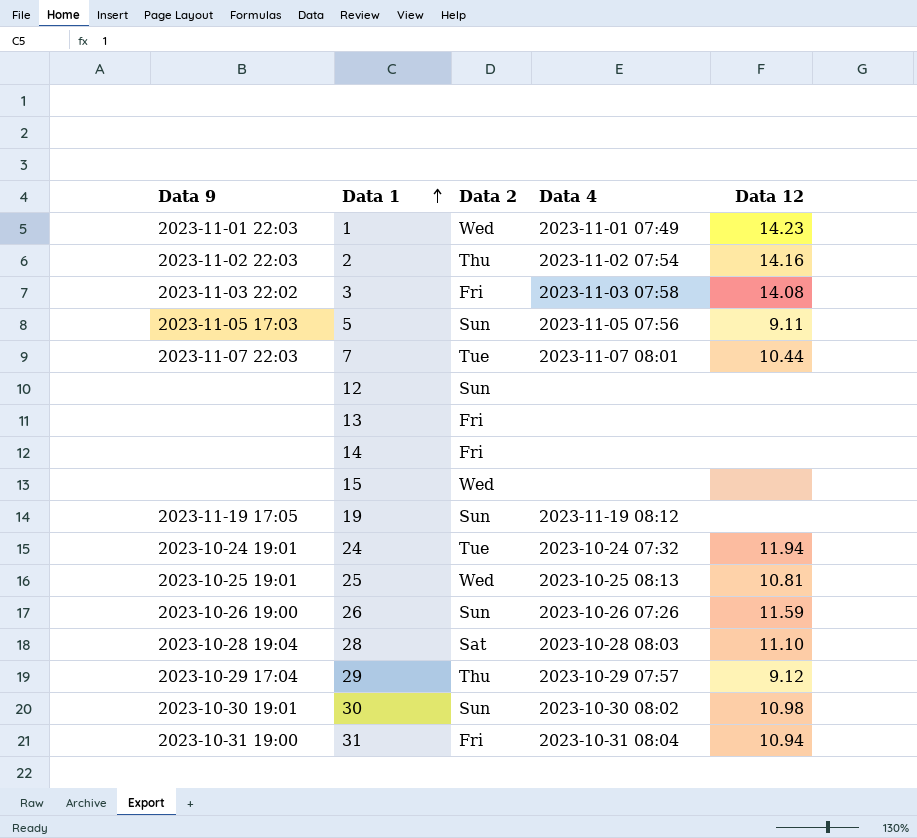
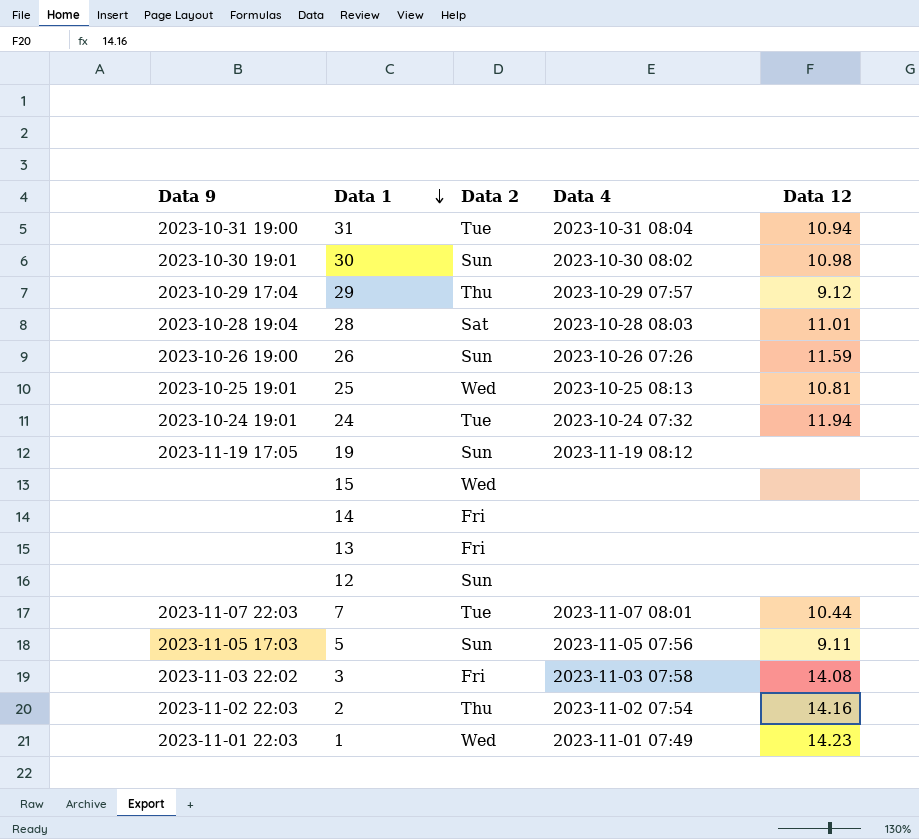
row order: Data 1 ascending -> Data 1 descending
31 | Data 2: Fri -> Tue
28 | Data 12: 11.10 -> 11.01

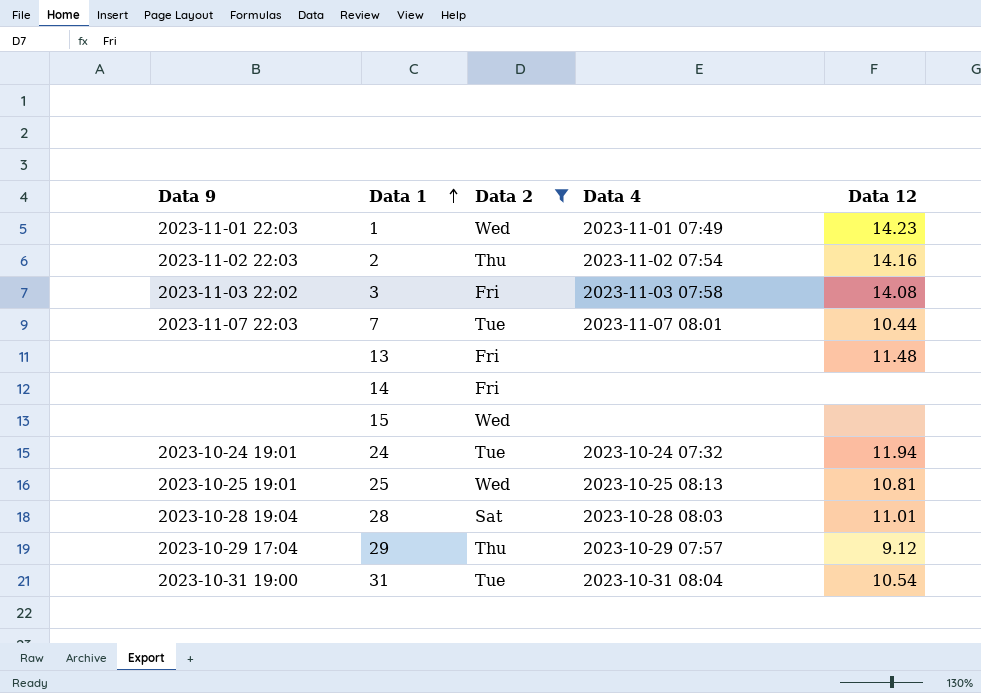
filter: none -> Data 2 != Sun
row order: Data 1 descending -> Data 1 ascending
13 | Data 12: none -> 11.48
31 | Data 12: 10.94 -> 10.54

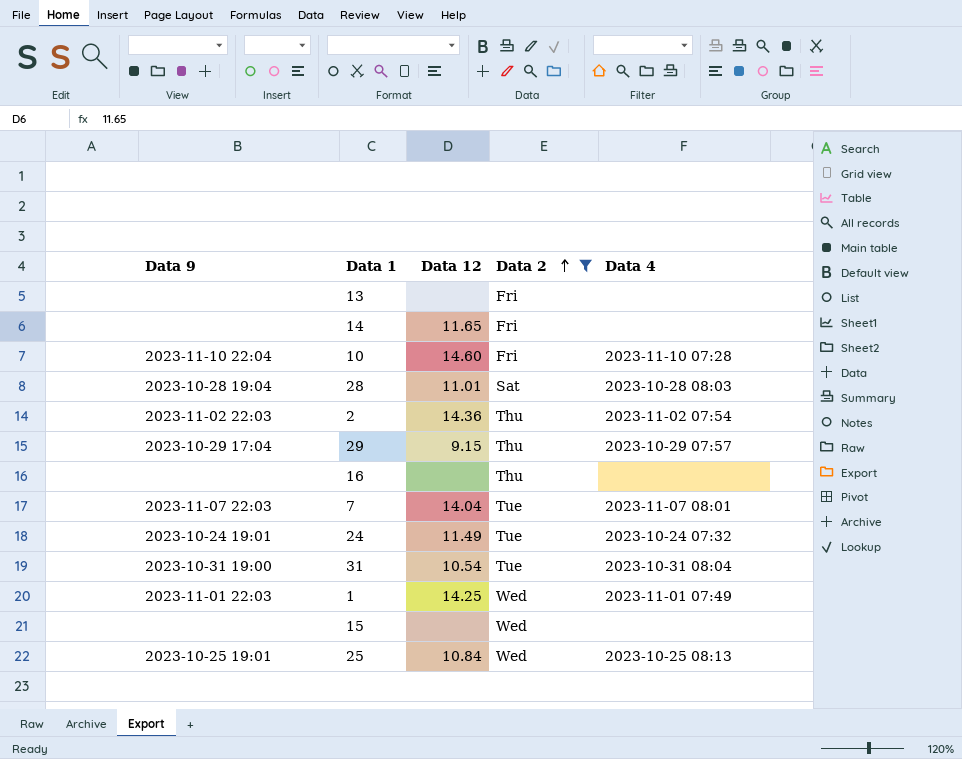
row order: Data 1 ascending -> Data 2 ascending
column Data 12 | position: 5 -> 3
row 3: 2023-11-03 22:02 | Fri | 2023-11-03 07:58 | 14.08 -> none
13 | Data 12: 11.48 -> none
14 | Data 12: none -> 11.65
row 10: none -> 2023-11-10 22:04 | 14.60 | Fri | 2023-11-10 07:28
2 | Data 12: 14.16 -> 14.36
29 | Data 12: 9.12 -> 9.15
row 16: none -> none | none | Thu | none
7 | Data 12: 10.44 -> 14.04
24 | Data 12: 11.94 -> 11.49
1 | Data 12: 14.23 -> 14.25
25 | Data 12: 10.81 -> 10.84

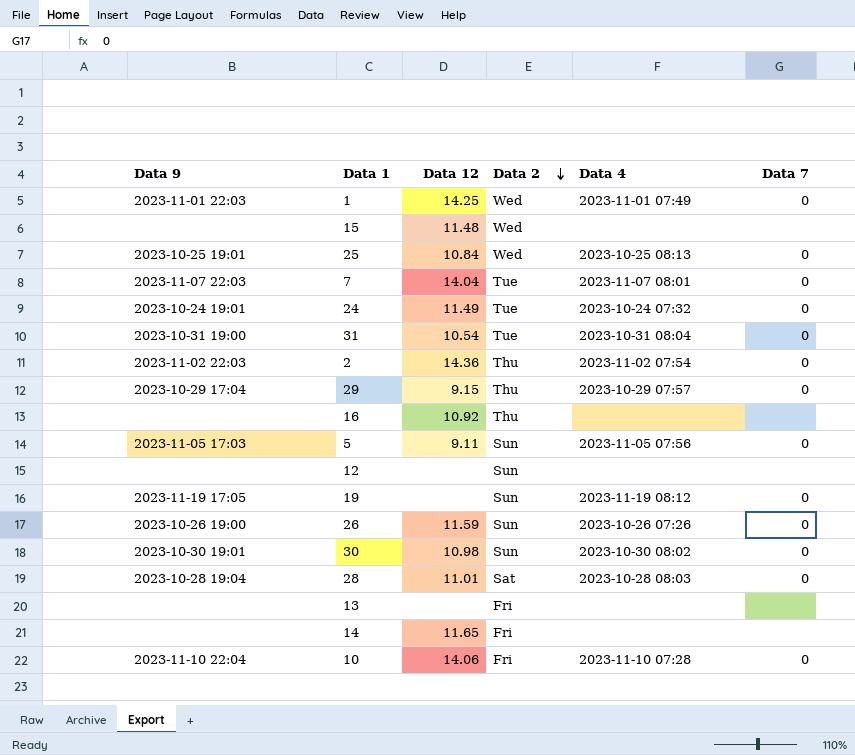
filter: Data 2 != Sun -> none
row order: Data 2 ascending -> Data 2 descending
column Data 7 | position: none -> 6
15 | Data 12: none -> 11.48
16 | Data 12: none -> 10.92
10 | Data 12: 14.60 -> 14.06

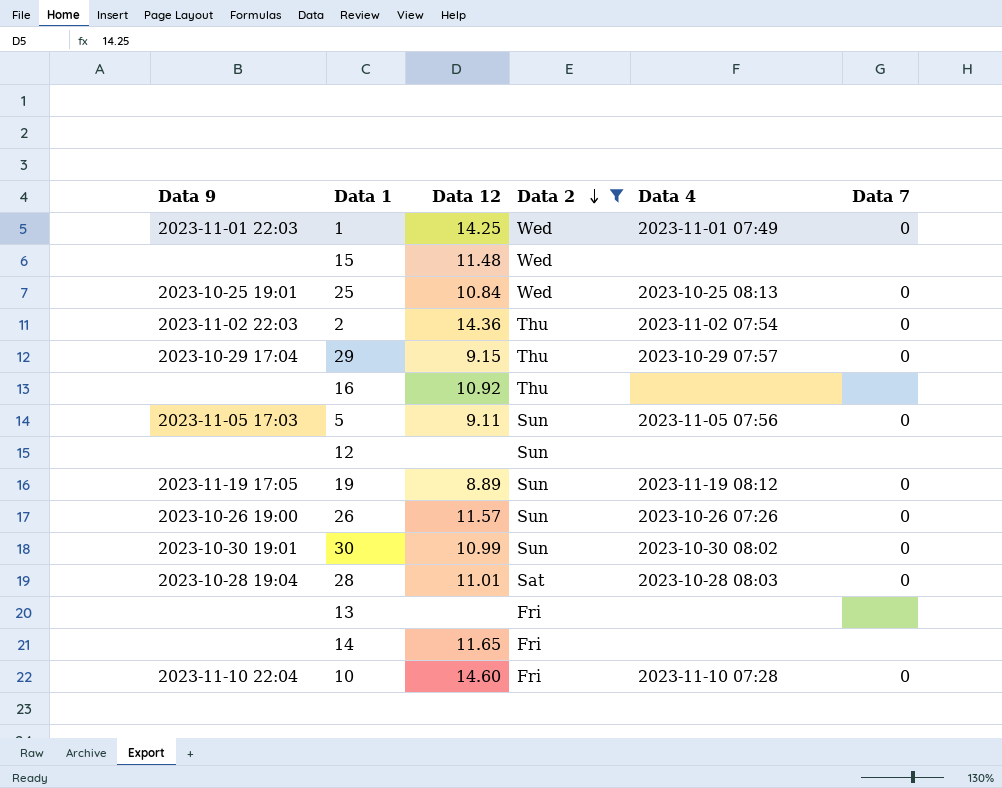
filter: none -> Data 2 != Tue
19 | Data 12: none -> 8.89
26 | Data 12: 11.59 -> 11.57
30 | Data 12: 10.98 -> 10.99
10 | Data 12: 14.06 -> 14.60

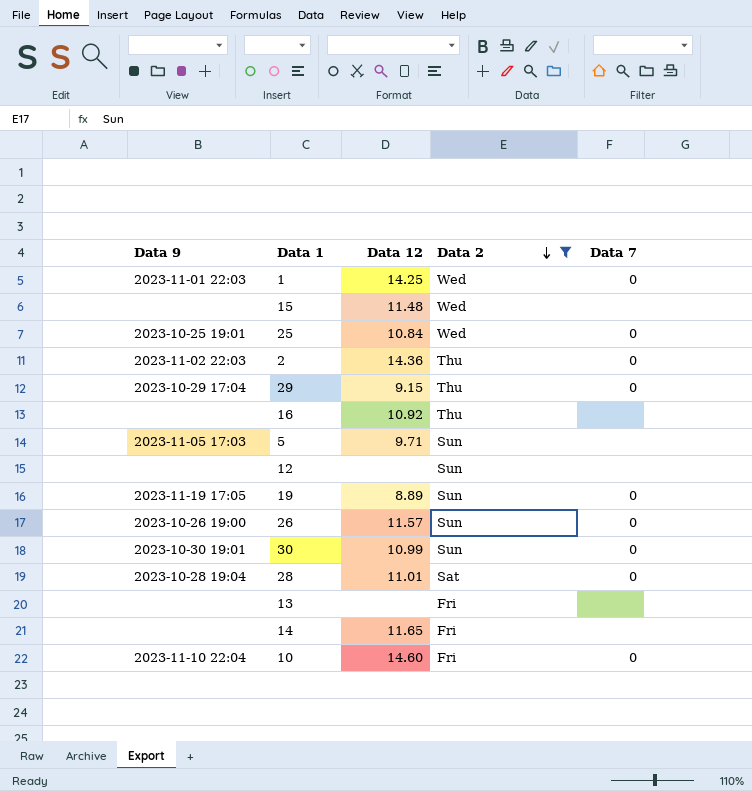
column Data 4 | position: 5 -> none
5 | Data 12: 9.11 -> 9.71
5 | Data 7: 0 -> none

